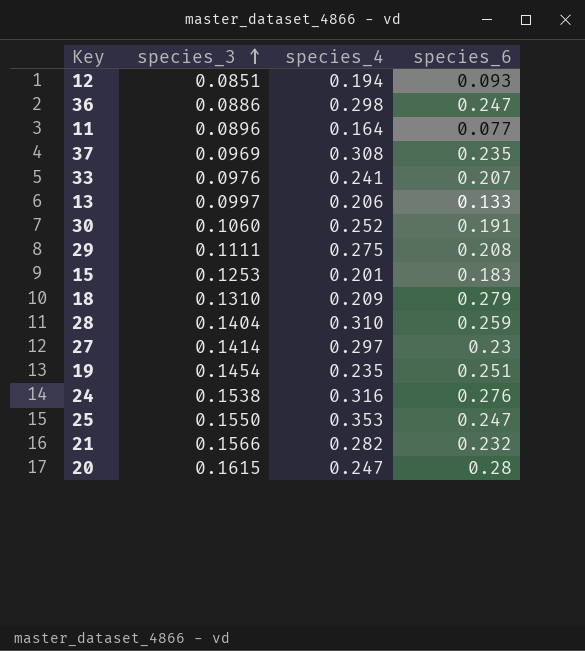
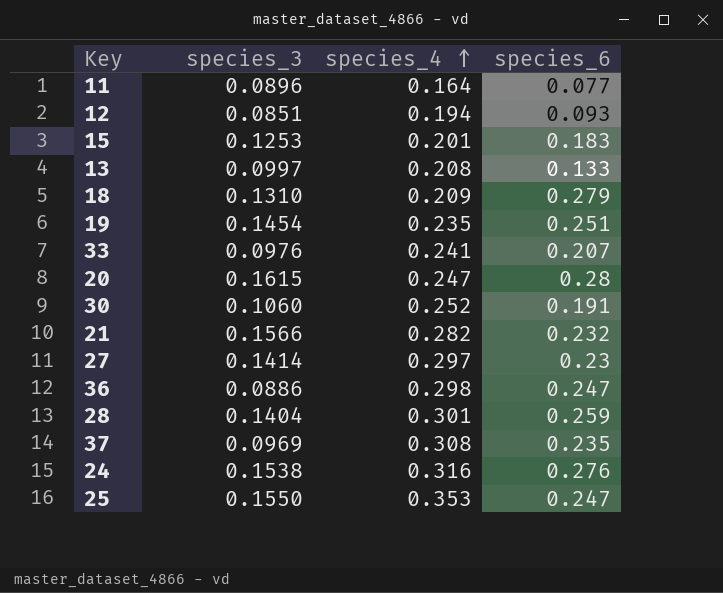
row order: species_3 ascending -> species_4 ascending
row 29: 0.1111 | 0.275 | 0.208 -> none
13 | species_4: 0.206 -> 0.208
28 | species_4: 0.310 -> 0.301

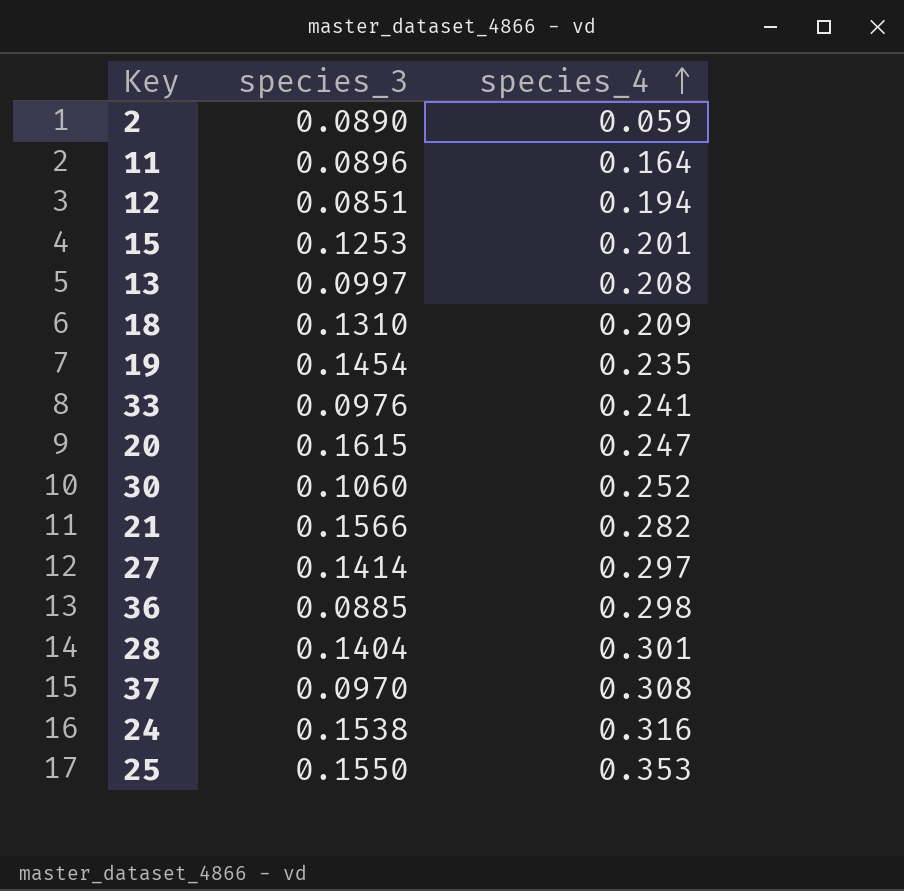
column species_6 | position: 4 -> none
row 2: none -> 0.0890 | 0.059
36 | species_3: 0.0886 -> 0.0885
37 | species_3: 0.0969 -> 0.0970

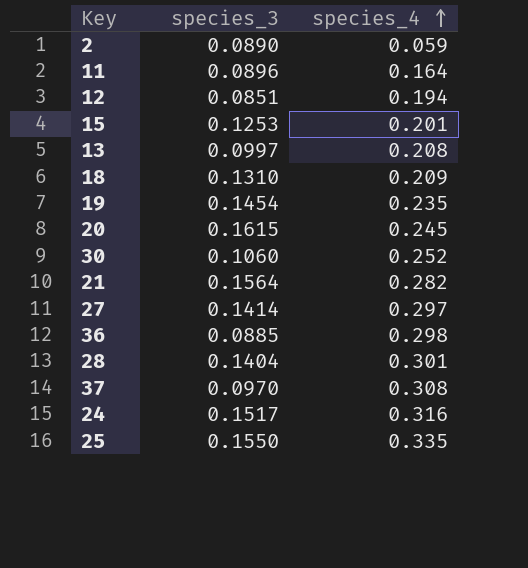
row 33: 0.0976 | 0.241 -> none
20 | species_4: 0.247 -> 0.245
21 | species_3: 0.1566 -> 0.1564
24 | species_3: 0.1538 -> 0.1517
25 | species_4: 0.353 -> 0.335

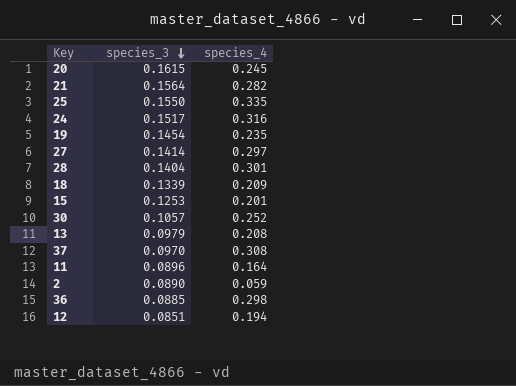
row order: species_4 ascending -> species_3 descending
18 | species_3: 0.1310 -> 0.1339
30 | species_3: 0.1060 -> 0.1057
13 | species_3: 0.0997 -> 0.0979

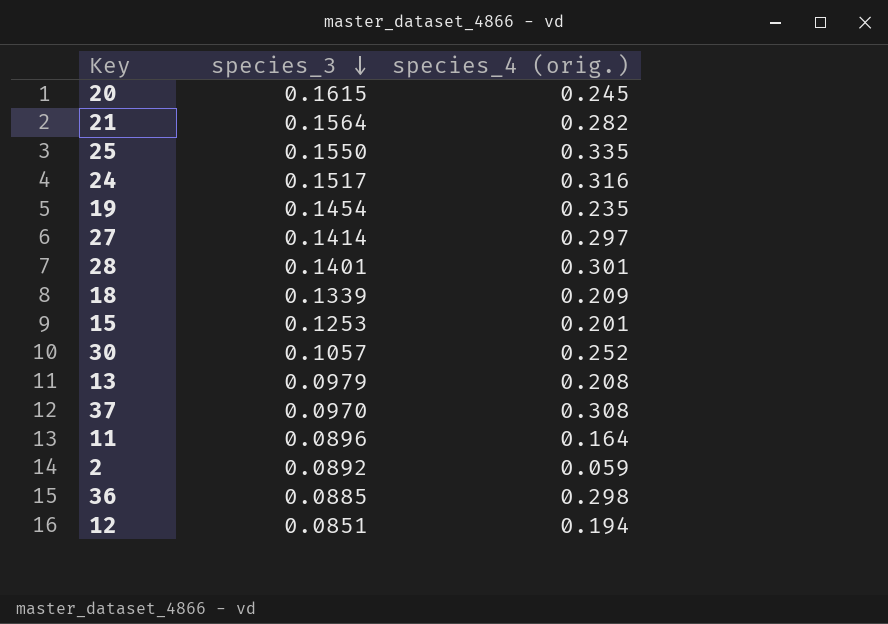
column name: species_4 -> species_4 (orig.)
28 | species_3: 0.1404 -> 0.1401
2 | species_3: 0.0890 -> 0.0892

